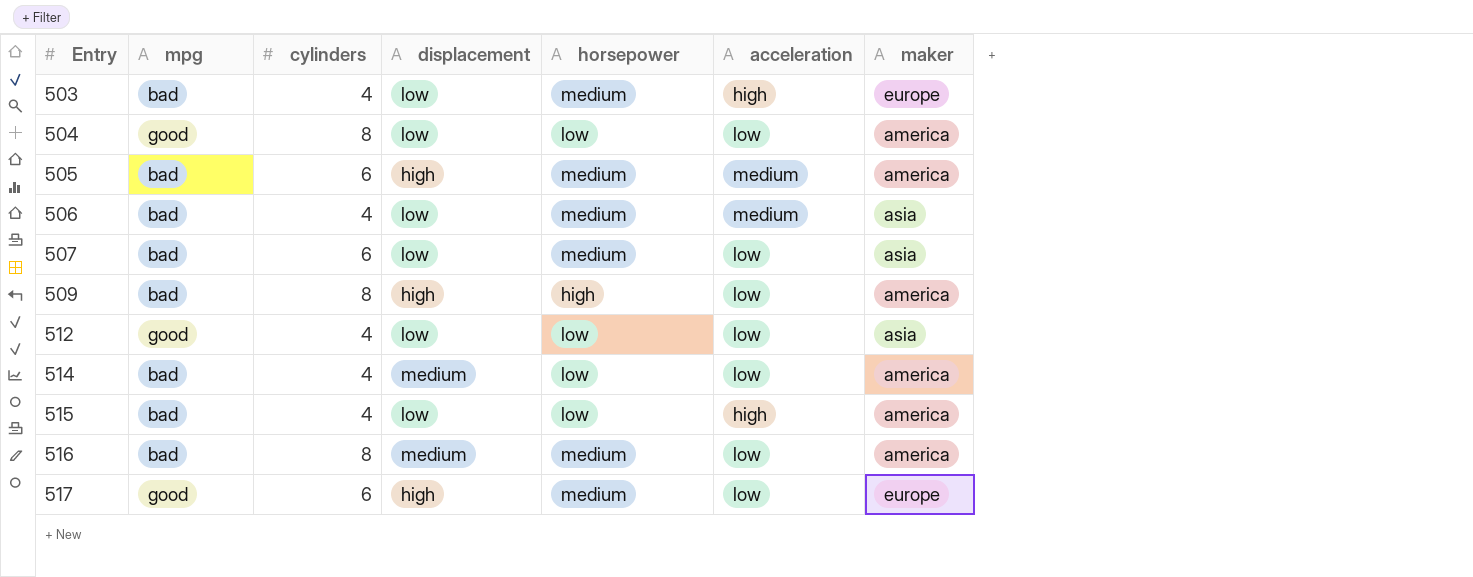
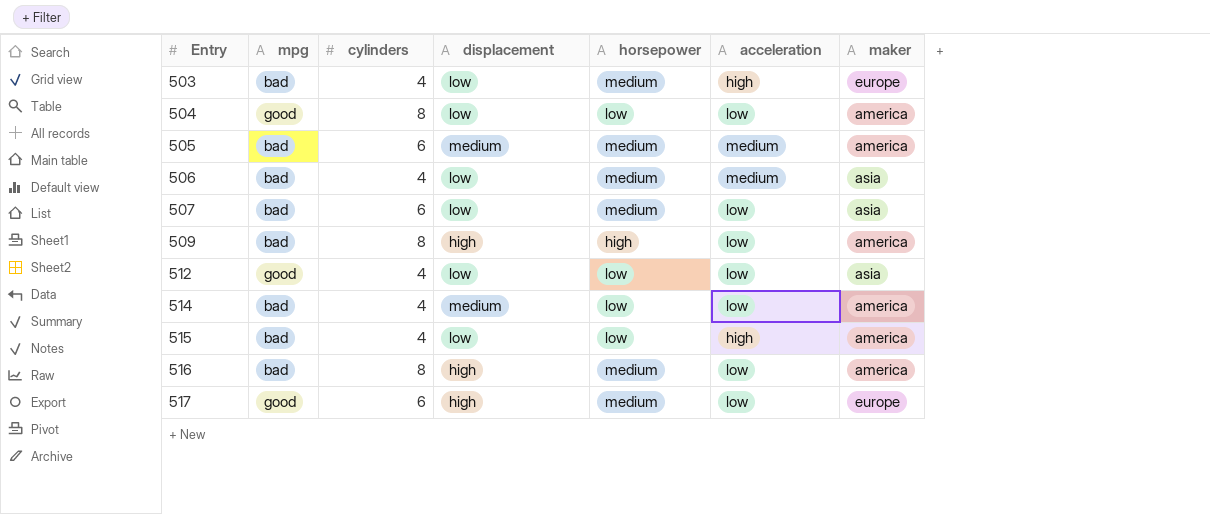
505 | displacement: high -> medium
516 | displacement: medium -> high

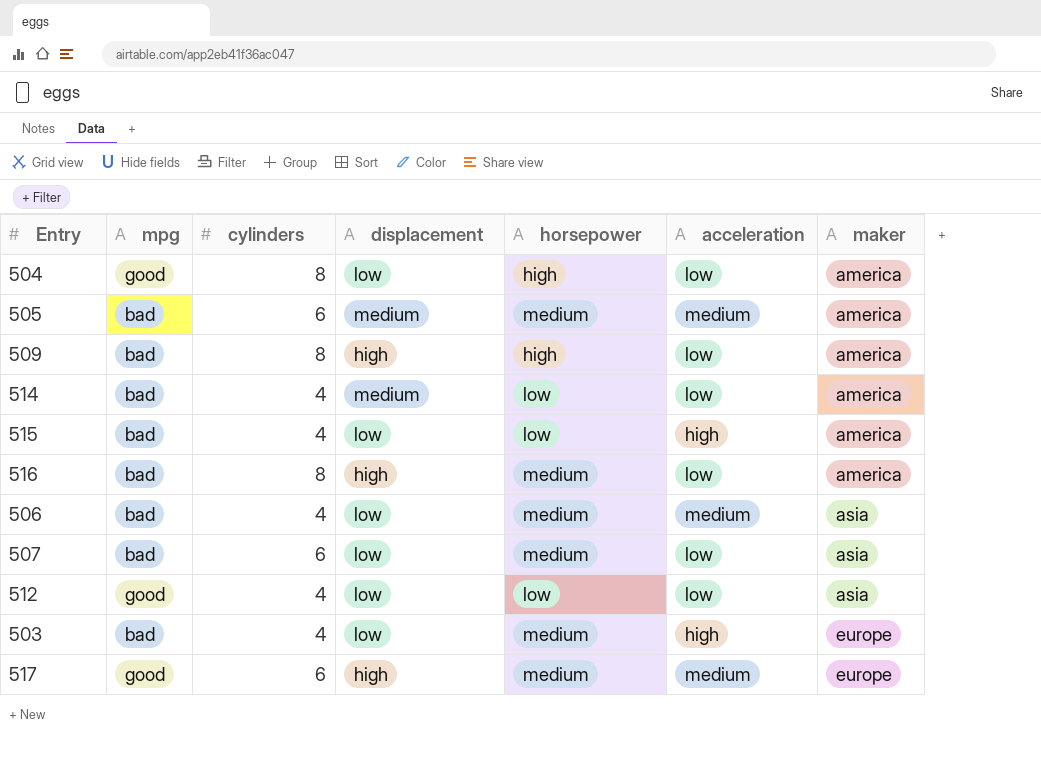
row order: Entry ascending -> maker ascending
504 | horsepower: low -> high
517 | acceleration: low -> medium

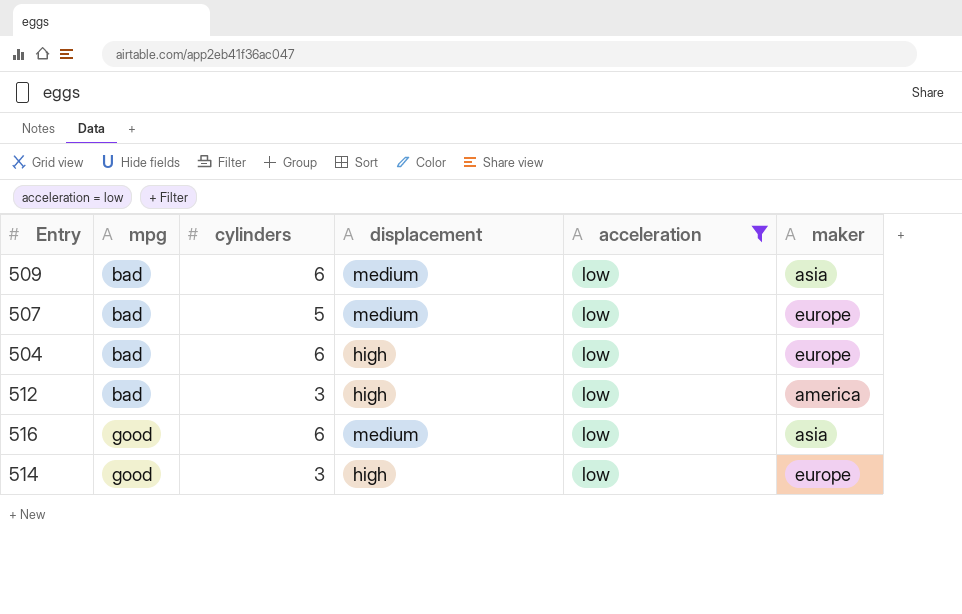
filter: none -> acceleration = low
row order: maker ascending -> mpg ascending
column horsepower | position: 5 -> none
509 | cylinders: 8 -> 6
509 | displacement: high -> medium
509 | maker: america -> asia
507 | cylinders: 6 -> 5
507 | displacement: low -> medium
507 | maker: asia -> europe
504 | mpg: good -> bad
504 | cylinders: 8 -> 6
504 | displacement: low -> high
504 | maker: america -> europe
512 | mpg: good -> bad
512 | cylinders: 4 -> 3
512 | displacement: low -> high
512 | maker: asia -> america
516 | mpg: bad -> good
516 | cylinders: 8 -> 6
516 | displacement: high -> medium
516 | maker: america -> asia
514 | mpg: bad -> good
514 | cylinders: 4 -> 3
514 | displacement: medium -> high
514 | maker: america -> europe

